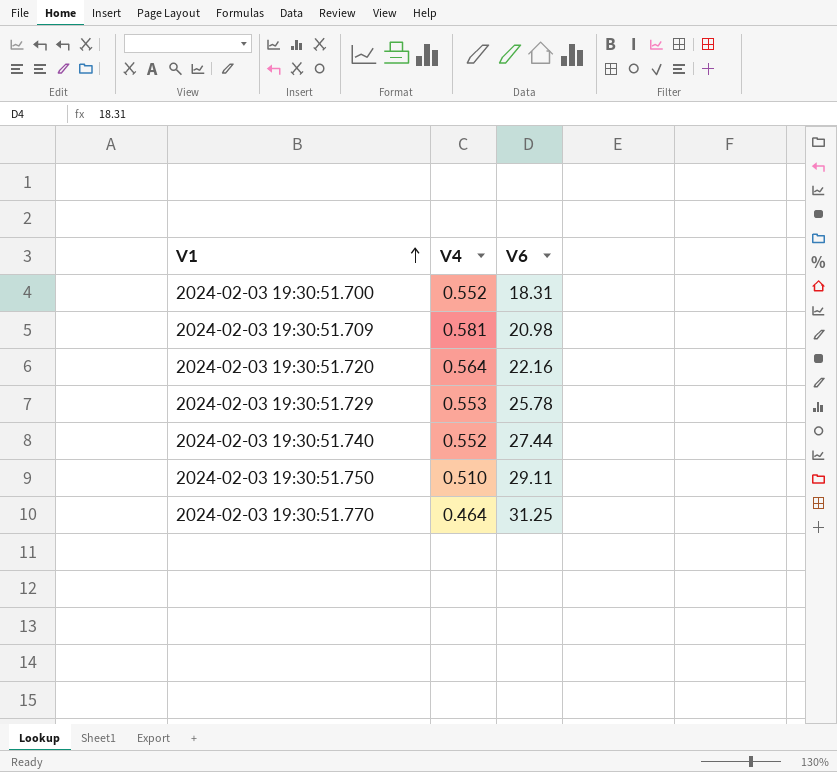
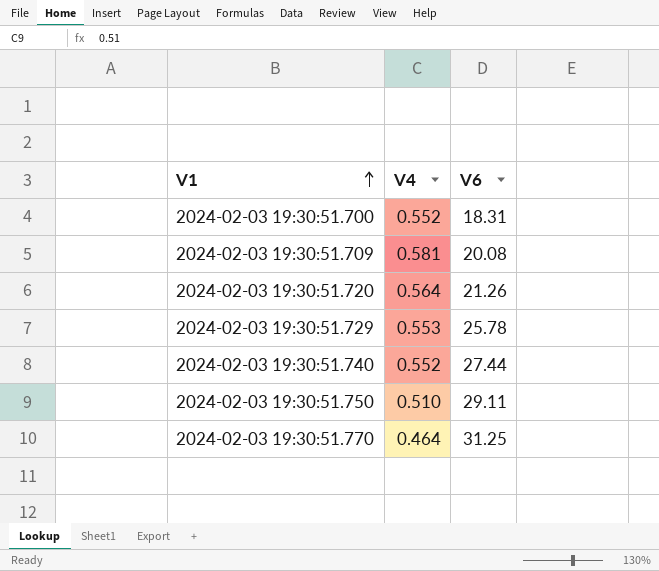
2024-02-03 19:30:51.709 | V6: 20.98 -> 20.08
2024-02-03 19:30:51.720 | V6: 22.16 -> 21.26

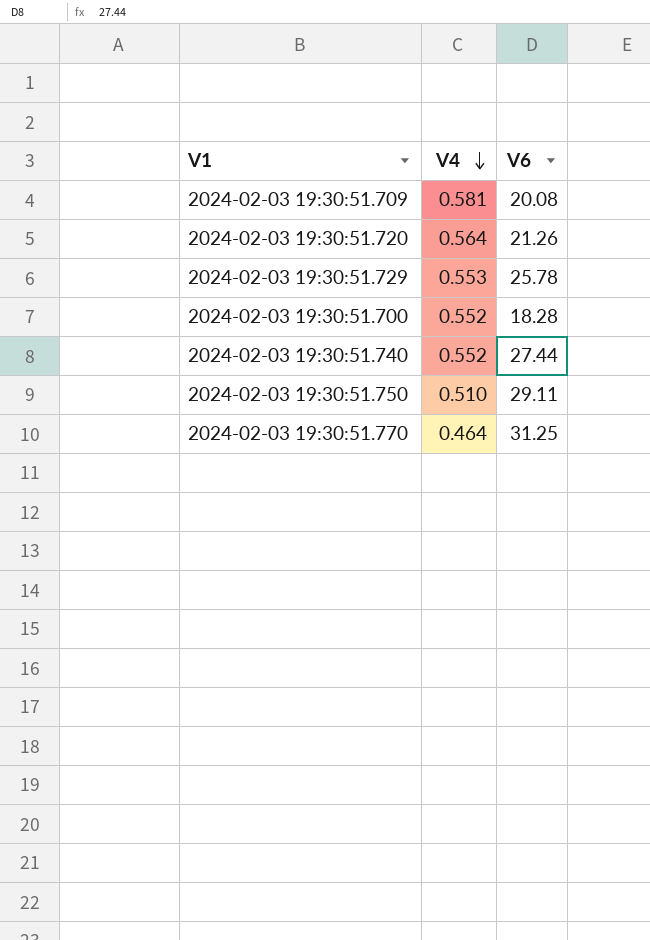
row order: V1 ascending -> V4 descending
2024-02-03 19:30:51.700 | V6: 18.31 -> 18.28

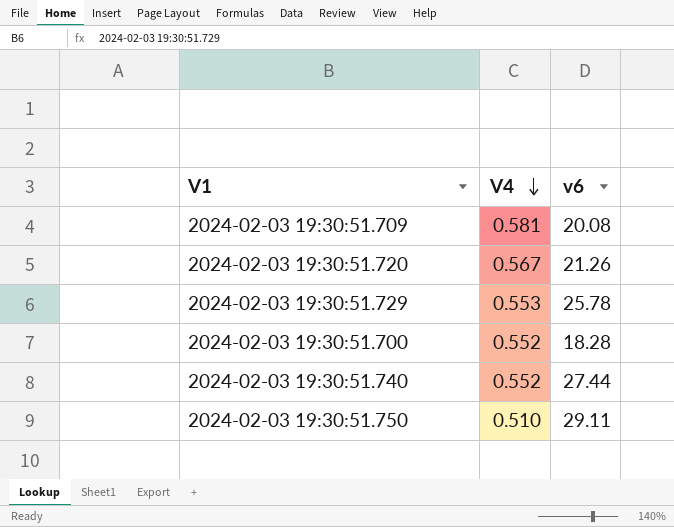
column name: V6 -> v6
row 2024-02-03 19:30:51.770: 0.464 | 31.25 -> none
2024-02-03 19:30:51.720 | V4: 0.564 -> 0.567

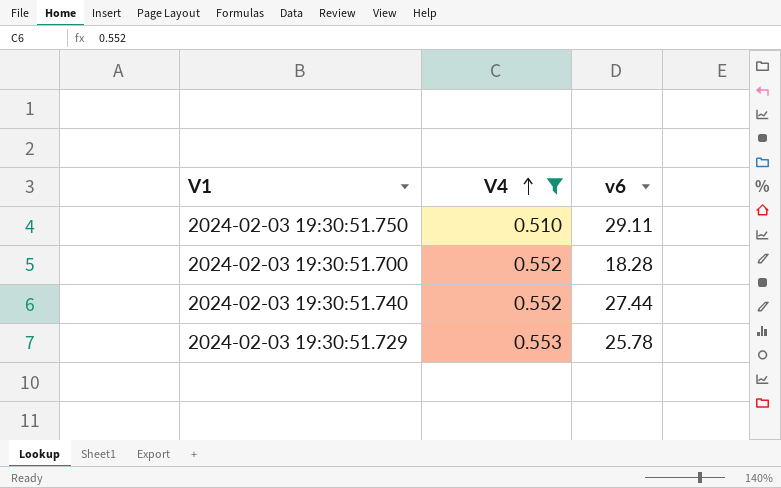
filter: none -> V4 <= 0.553
row order: V4 descending -> V4 ascending

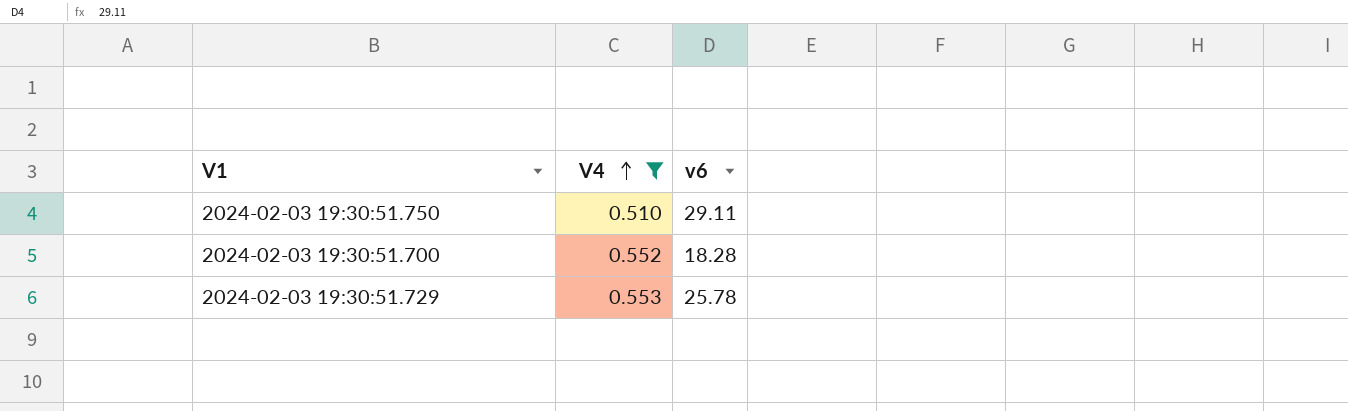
row 2024-02-03 19:30:51.740: 0.552 | 27.44 -> none

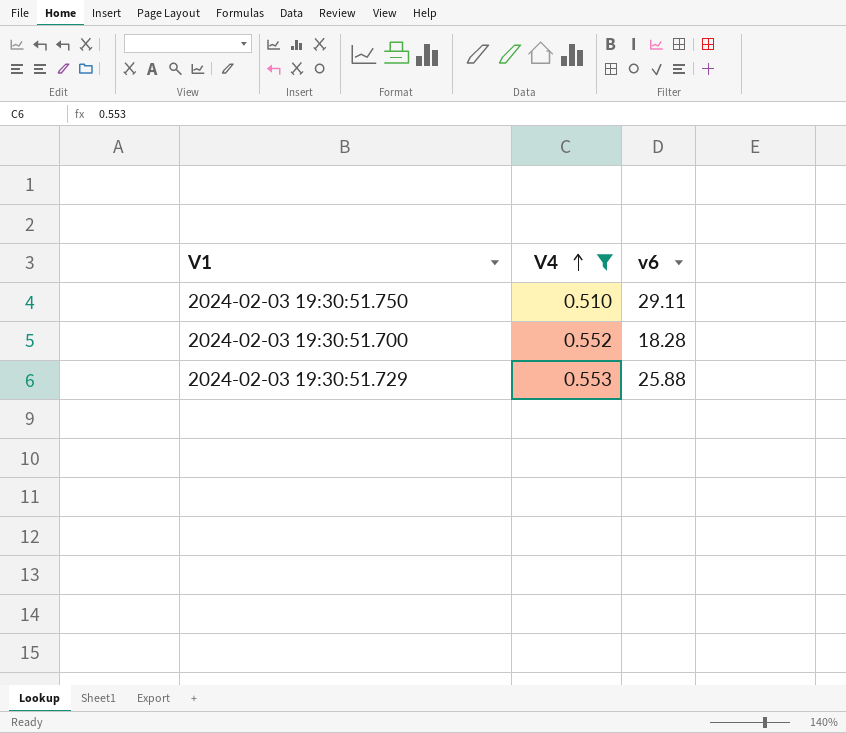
2024-02-03 19:30:51.729 | v6: 25.78 -> 25.88

